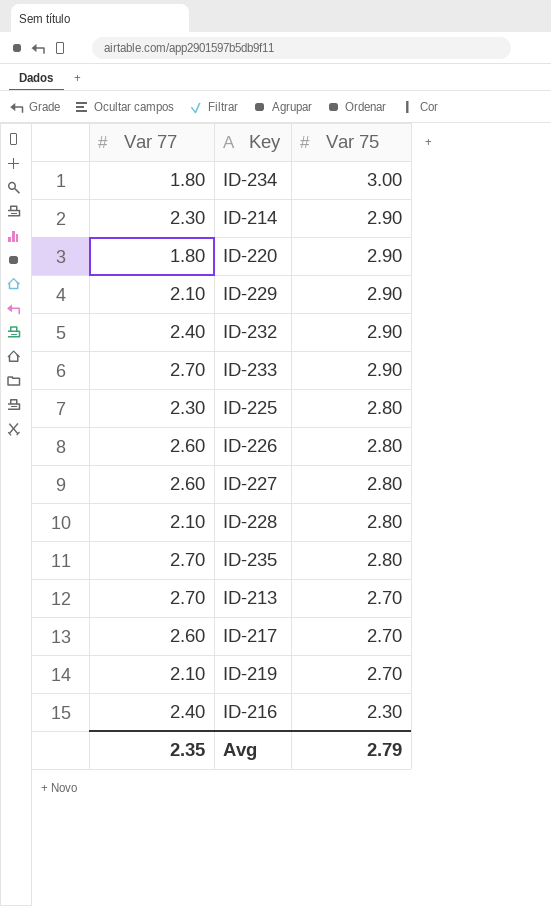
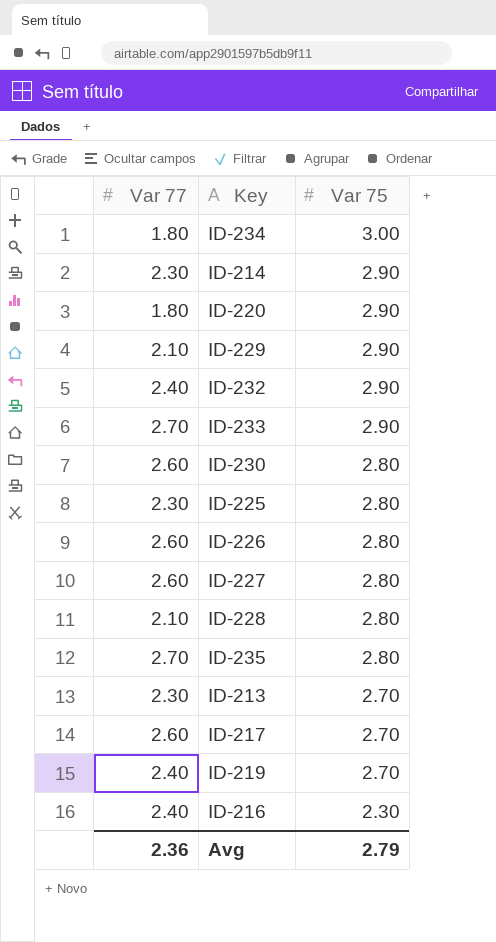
row ID-230: none -> 2.60 | 2.80
ID-213 | Var 77: 2.70 -> 2.30
ID-219 | Var 77: 2.10 -> 2.40
Avg | Var 77: 2.35 -> 2.36

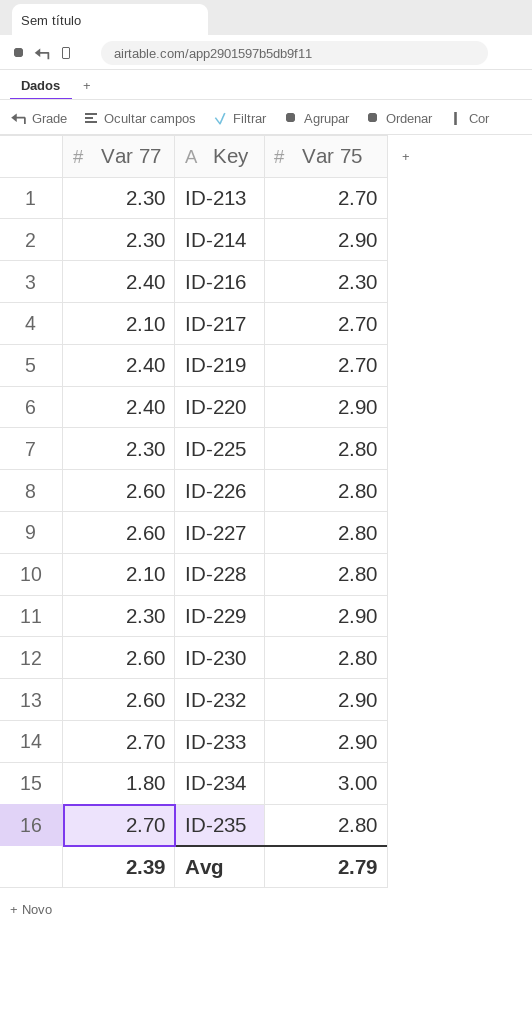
row order: Var 75 descending -> Key ascending
ID-217 | Var 77: 2.60 -> 2.10
ID-220 | Var 77: 1.80 -> 2.40
ID-229 | Var 77: 2.10 -> 2.30
ID-232 | Var 77: 2.40 -> 2.60
Avg | Var 77: 2.36 -> 2.39

